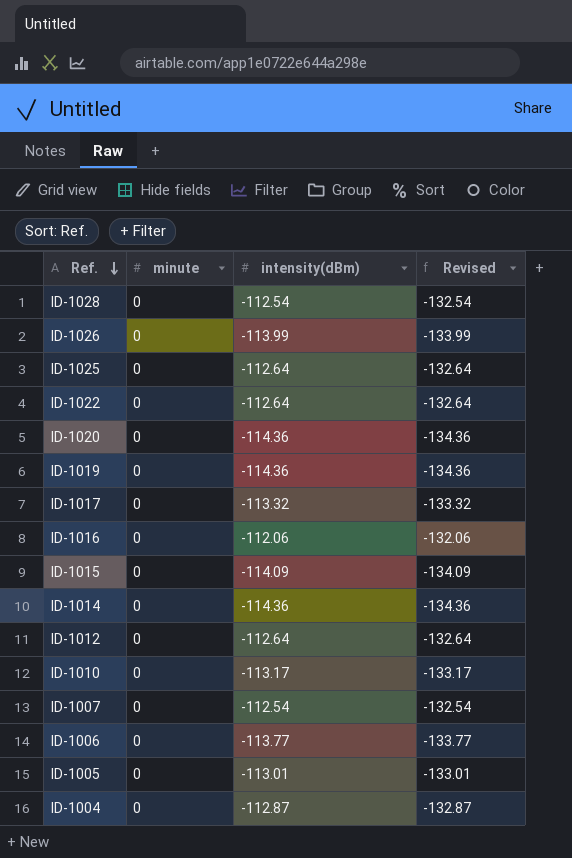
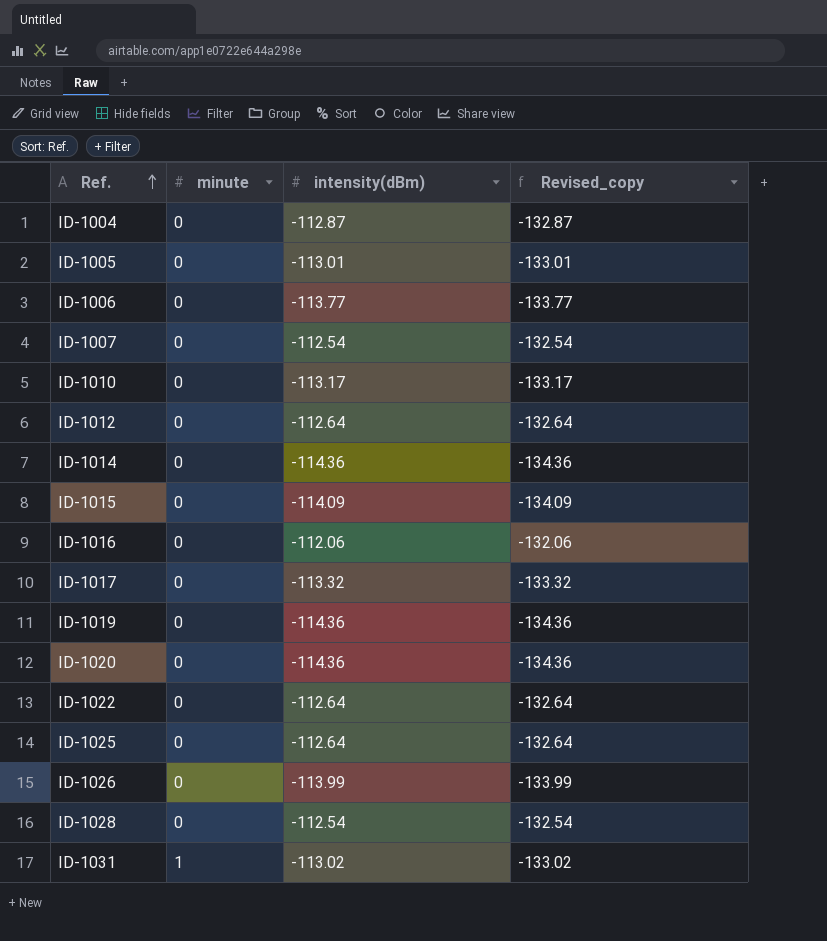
row order: Ref. descending -> Ref. ascending
column name: Revised -> Revised_copy
row ID-1031: none -> 1 | -113.02 | -133.02

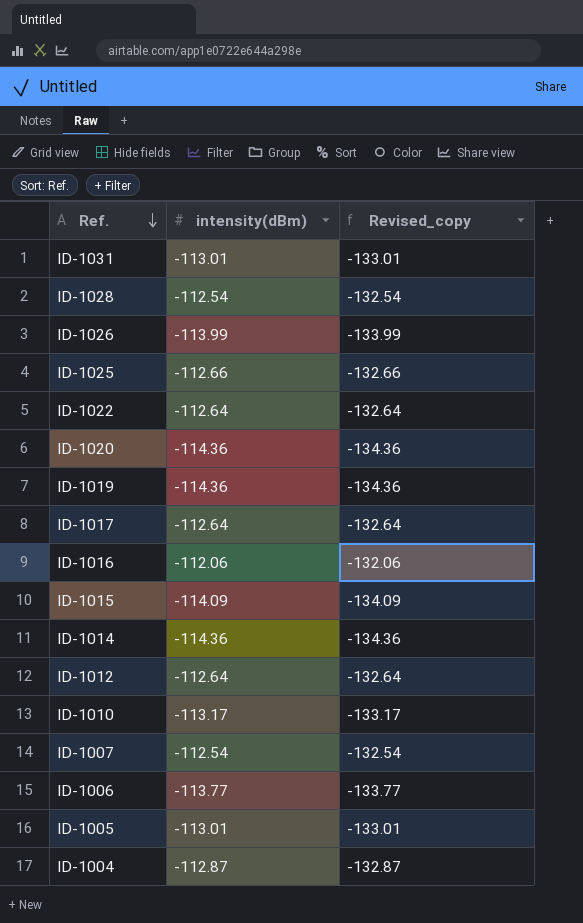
row order: Ref. ascending -> Ref. descending
column minute | position: 2 -> none
ID-1031 | intensity(dBm): -113.02 -> -113.01
ID-1031 | Revised_copy: -133.02 -> -133.01
ID-1025 | intensity(dBm): -112.64 -> -112.66
ID-1025 | Revised_copy: -132.64 -> -132.66
ID-1017 | intensity(dBm): -113.32 -> -112.64
ID-1017 | Revised_copy: -133.32 -> -132.64

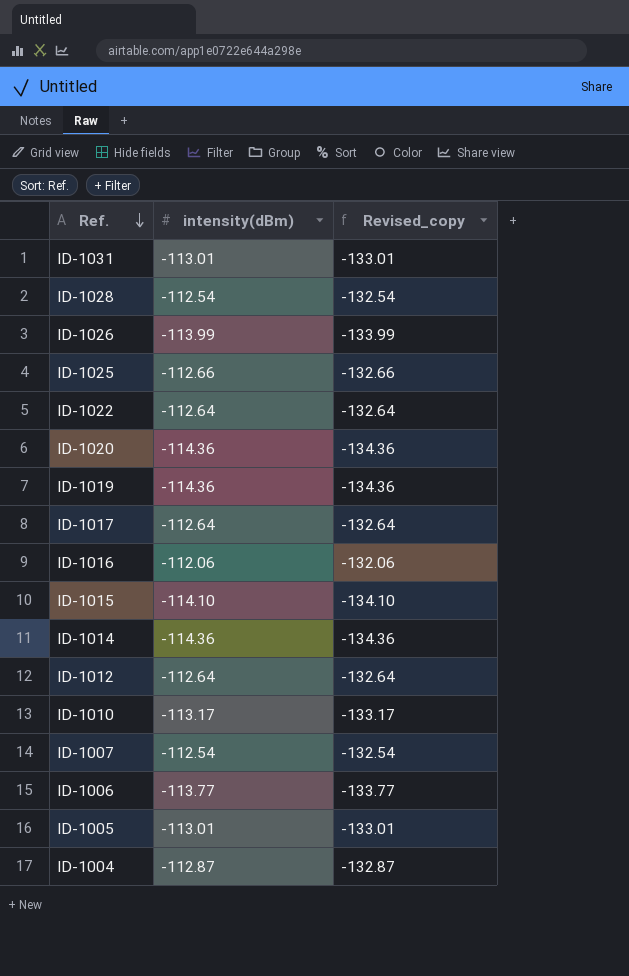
ID-1015 | intensity(dBm): -114.09 -> -114.10
ID-1015 | Revised_copy: -134.09 -> -134.10

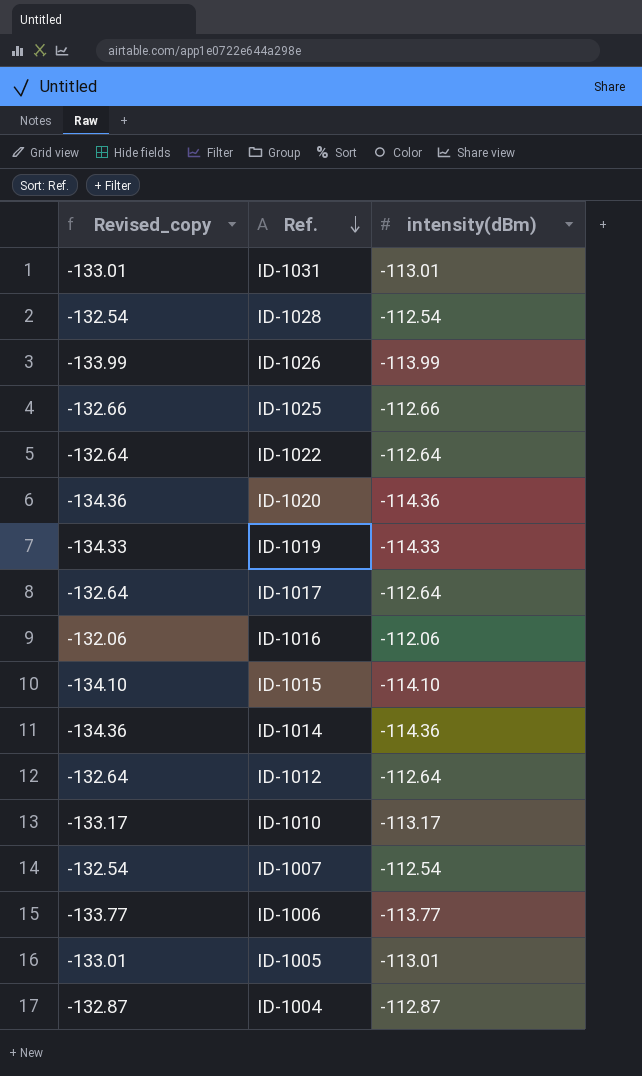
column Revised_copy | position: 3 -> 1
ID-1019 | Revised_copy: -134.36 -> -134.33
ID-1019 | intensity(dBm): -114.36 -> -114.33

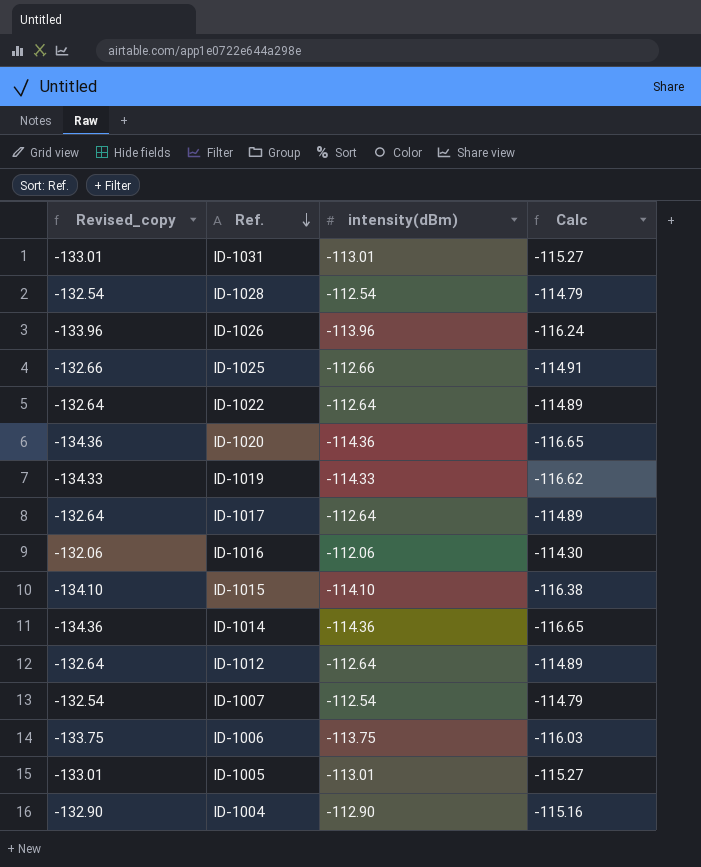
column Calc | formula: none -> [intensity(dBm)] * 1.02
row ID-1010: -133.17 | -113.17 -> none
ID-1026 | Revised_copy: -133.99 -> -133.96
ID-1026 | intensity(dBm): -113.99 -> -113.96
ID-1006 | Revised_copy: -133.77 -> -133.75
ID-1006 | intensity(dBm): -113.77 -> -113.75
ID-1004 | Revised_copy: -132.87 -> -132.90
ID-1004 | intensity(dBm): -112.87 -> -112.90

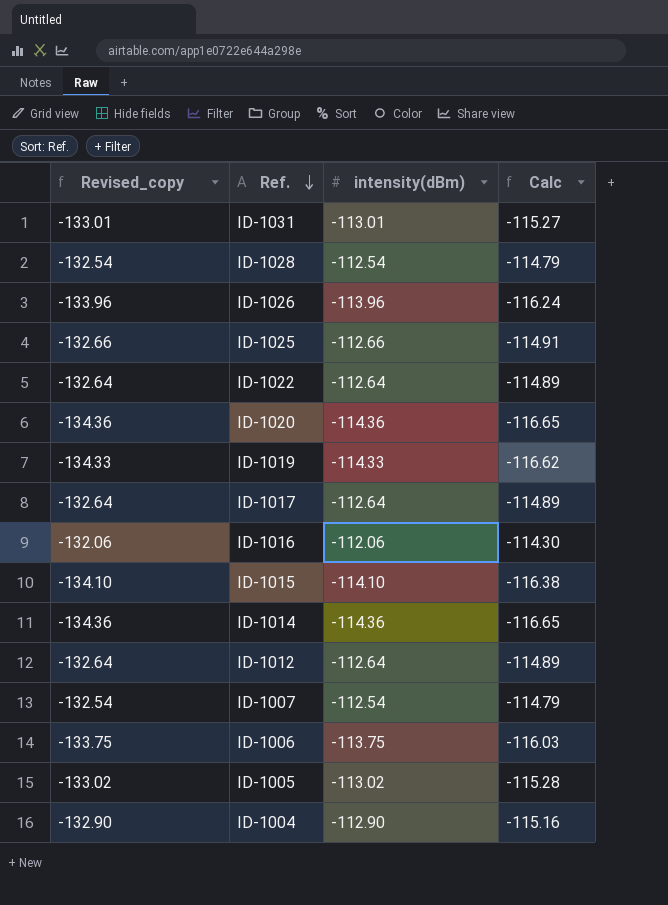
ID-1005 | Revised_copy: -133.01 -> -133.02
ID-1005 | intensity(dBm): -113.01 -> -113.02
ID-1005 | Calc: -115.27 -> -115.28

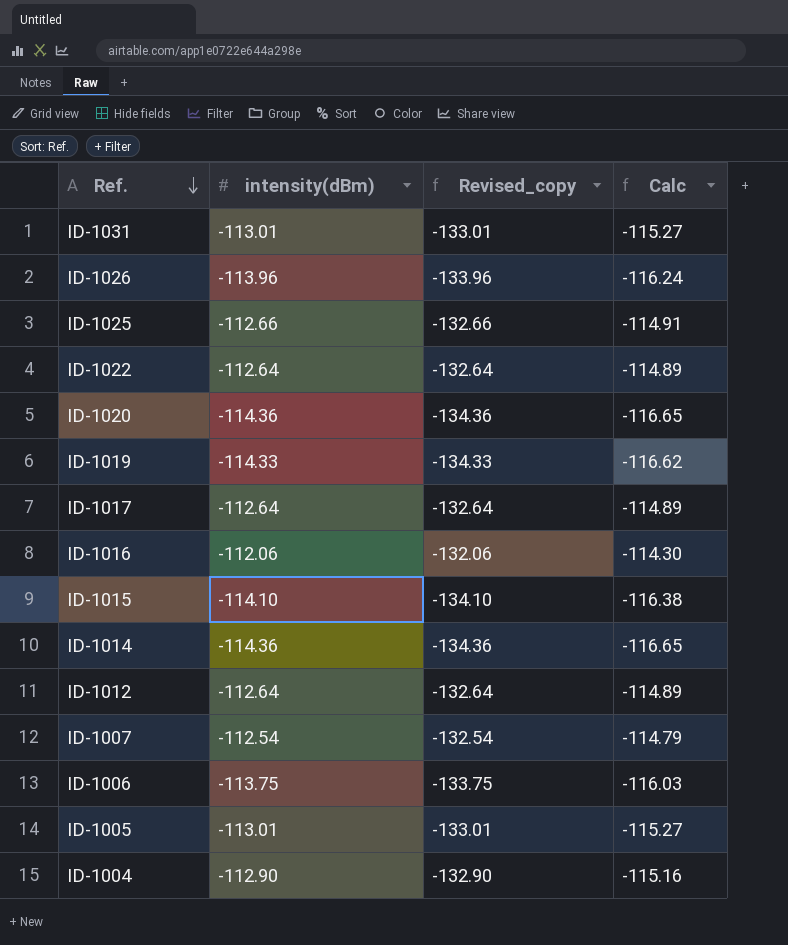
column Revised_copy | position: 1 -> 3
row ID-1028: -132.54 | -112.54 | -114.79 -> none
ID-1005 | intensity(dBm): -113.02 -> -113.01
ID-1005 | Revised_copy: -133.02 -> -133.01
ID-1005 | Calc: -115.28 -> -115.27

